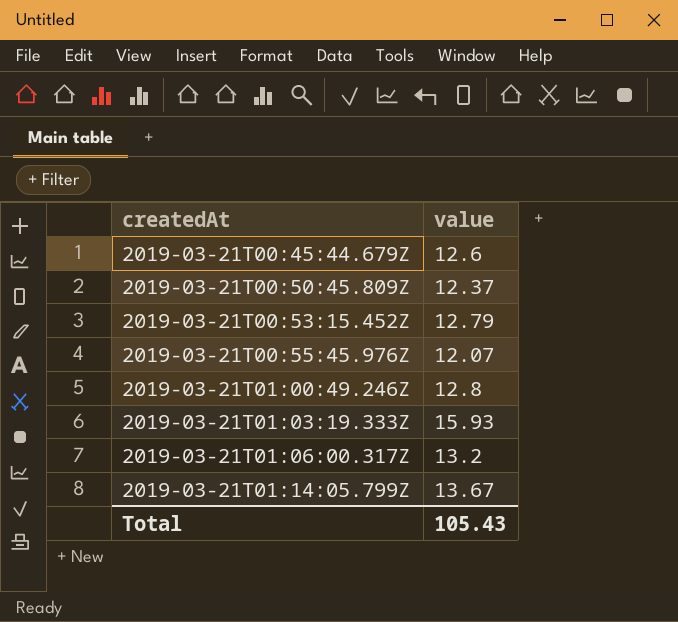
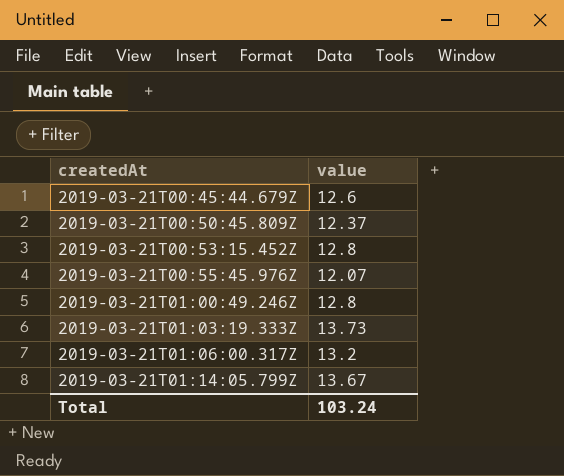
2019-03-21T00:53:15.452Z | value: 12.79 -> 12.8
2019-03-21T01:03:19.333Z | value: 15.93 -> 13.73
Total | value: 105.43 -> 103.24

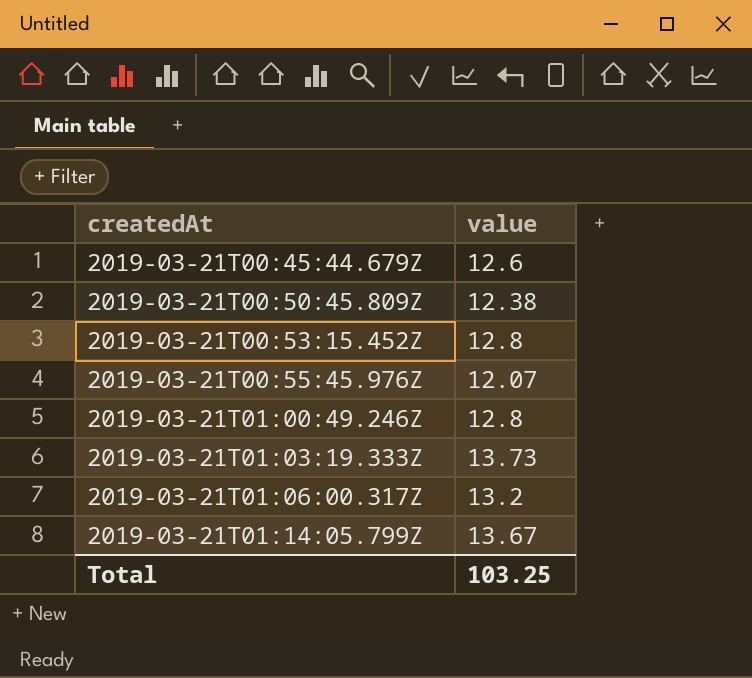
2019-03-21T00:50:45.809Z | value: 12.37 -> 12.38
Total | value: 103.24 -> 103.25

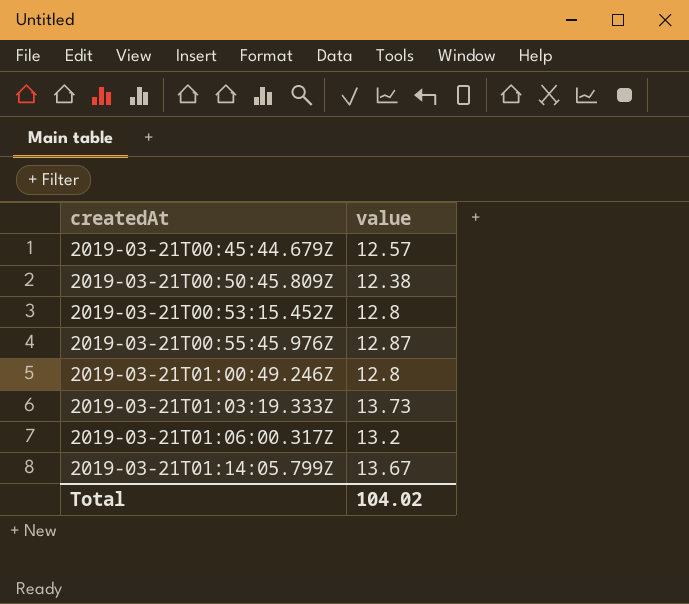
2019-03-21T00:45:44.679Z | value: 12.6 -> 12.57
2019-03-21T00:55:45.976Z | value: 12.07 -> 12.87
Total | value: 103.25 -> 104.02

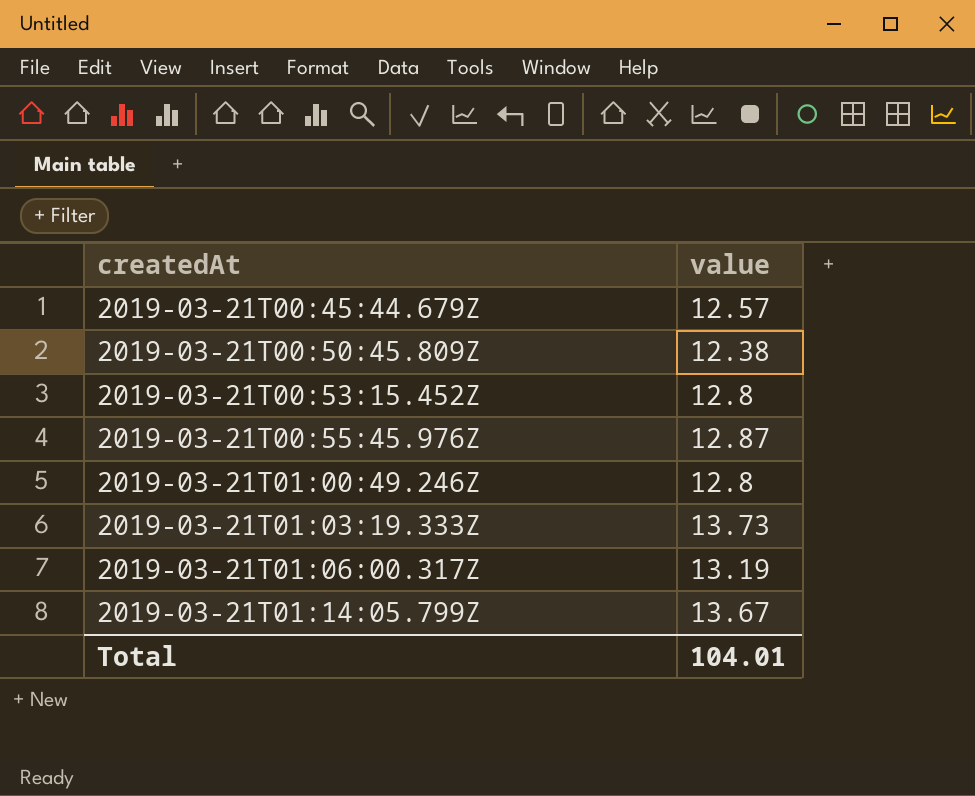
2019-03-21T01:06:00.317Z | value: 13.2 -> 13.19
Total | value: 104.02 -> 104.01

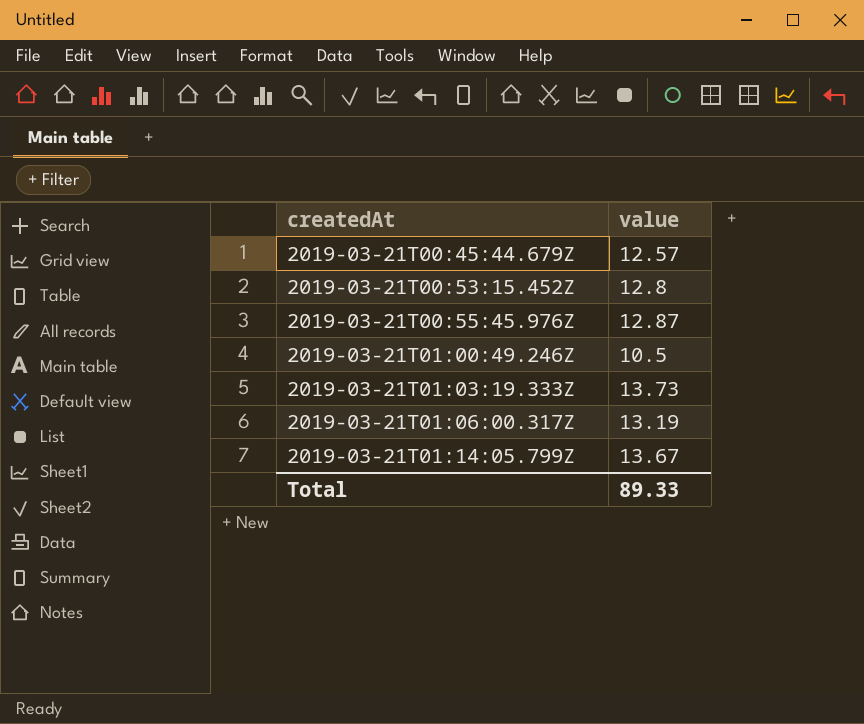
row 2019-03-21T00:50:45.809Z: 12.38 -> none
2019-03-21T01:00:49.246Z | value: 12.8 -> 10.5
Total | value: 104.01 -> 89.33

